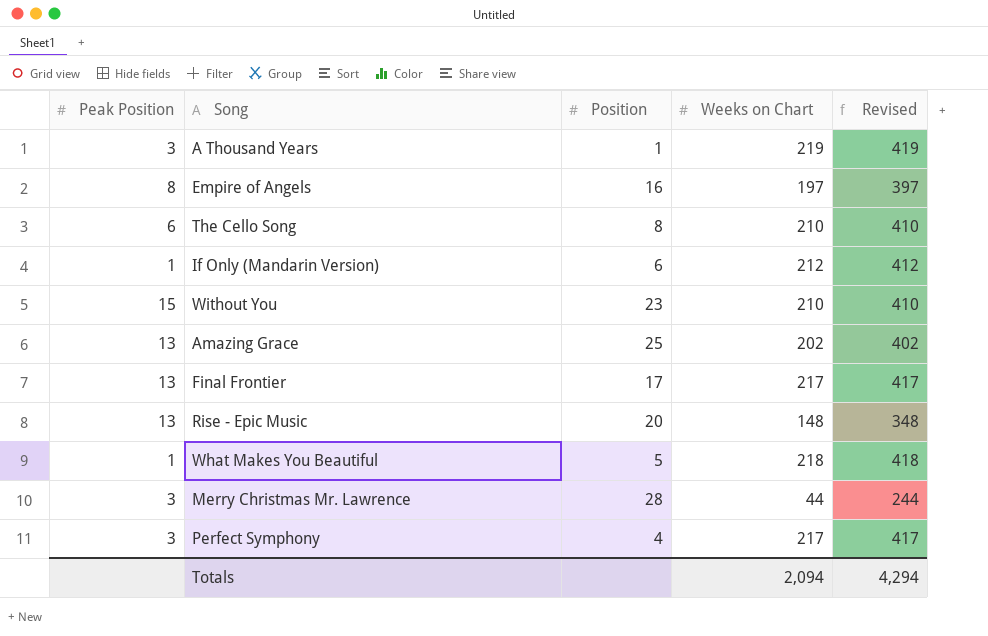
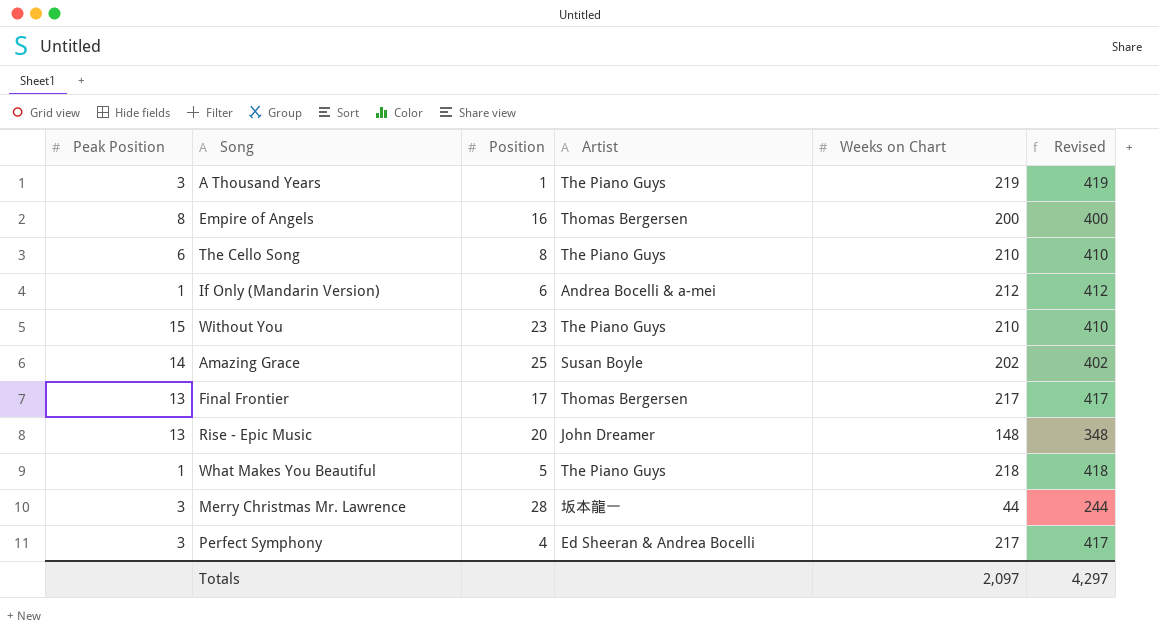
column Artist | position: none -> 4
Empire of Angels | Weeks on Chart: 197 -> 200
Empire of Angels | Revised: 397 -> 400
Amazing Grace | Peak Position: 13 -> 14
Totals | Weeks on Chart: 2,094 -> 2,097
Totals | Revised: 4,294 -> 4,297

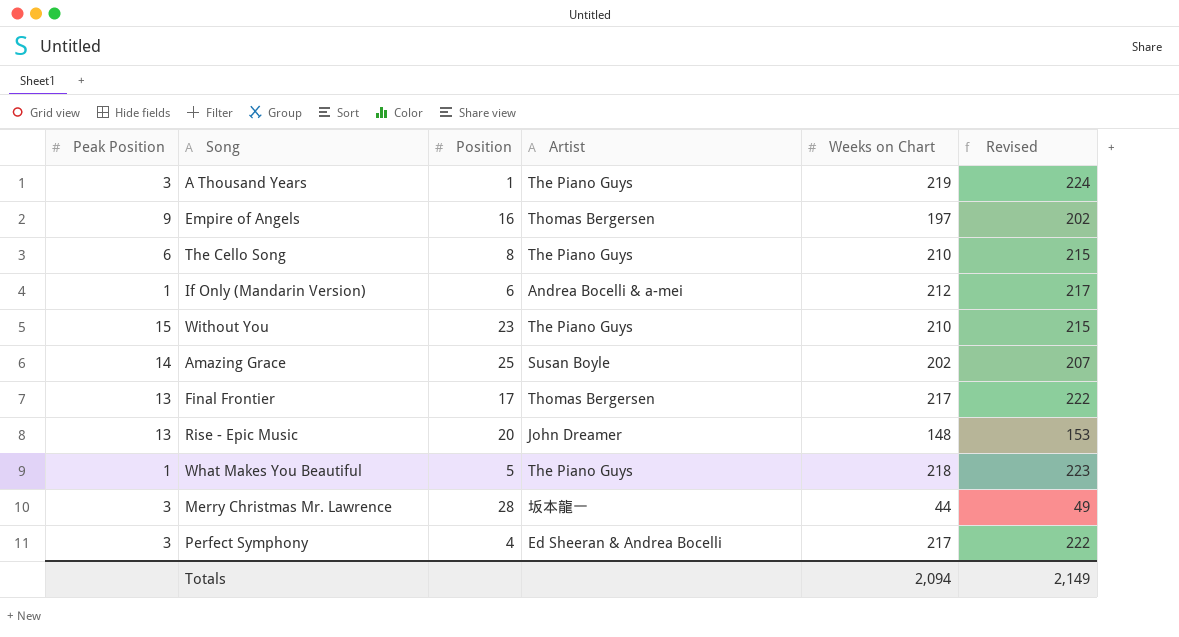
column Revised | formula: [Weeks on Chart] + 200 -> [Weeks on Chart] + 5
Empire of Angels | Peak Position: 8 -> 9
Empire of Angels | Weeks on Chart: 200 -> 197
Totals | Weeks on Chart: 2,097 -> 2,094
Totals | Revised: 4,297 -> 2,149

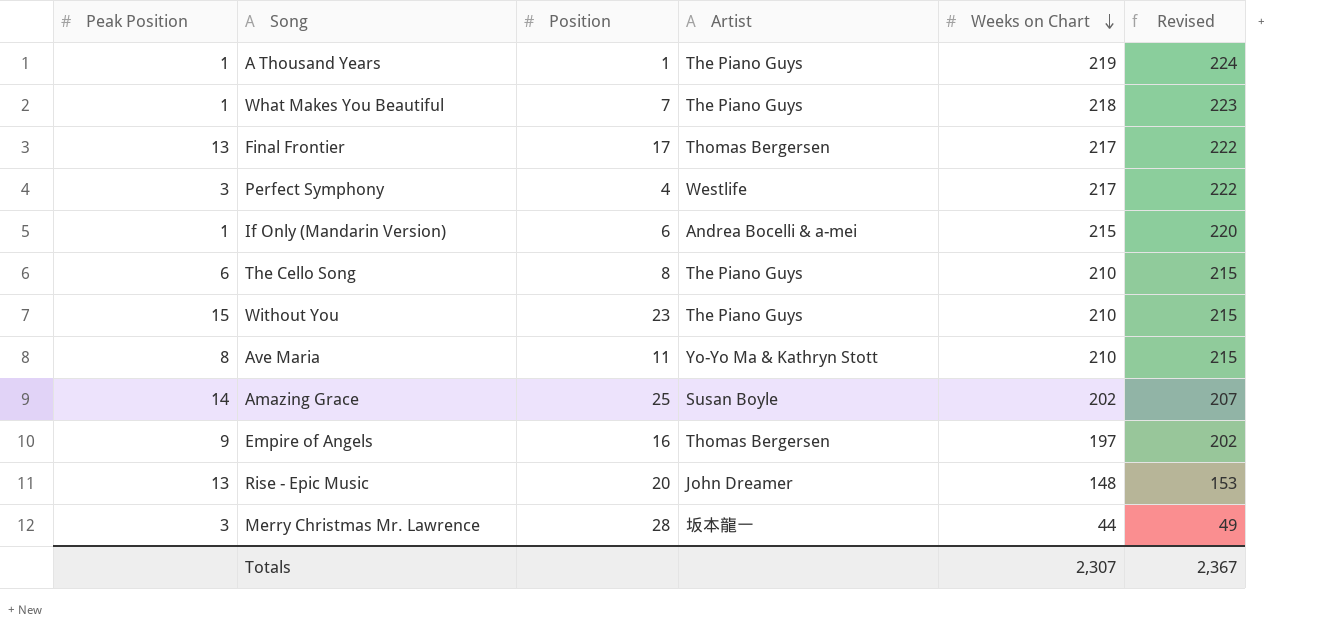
row order: none -> Weeks on Chart descending
A Thousand Years | Peak Position: 3 -> 1
What Makes You Beautiful | Position: 5 -> 7
Perfect Symphony | Artist: Ed Sheeran & Andrea Bocelli -> Westlife
If Only (Mandarin Version) | Weeks on Chart: 212 -> 215
If Only (Mandarin Version) | Revised: 217 -> 220
row Ave Maria: none -> 8 | 11 | Yo-Yo Ma & Kathryn Stott | 210 | 215
Totals | Weeks on Chart: 2,094 -> 2,307
Totals | Revised: 2,149 -> 2,367

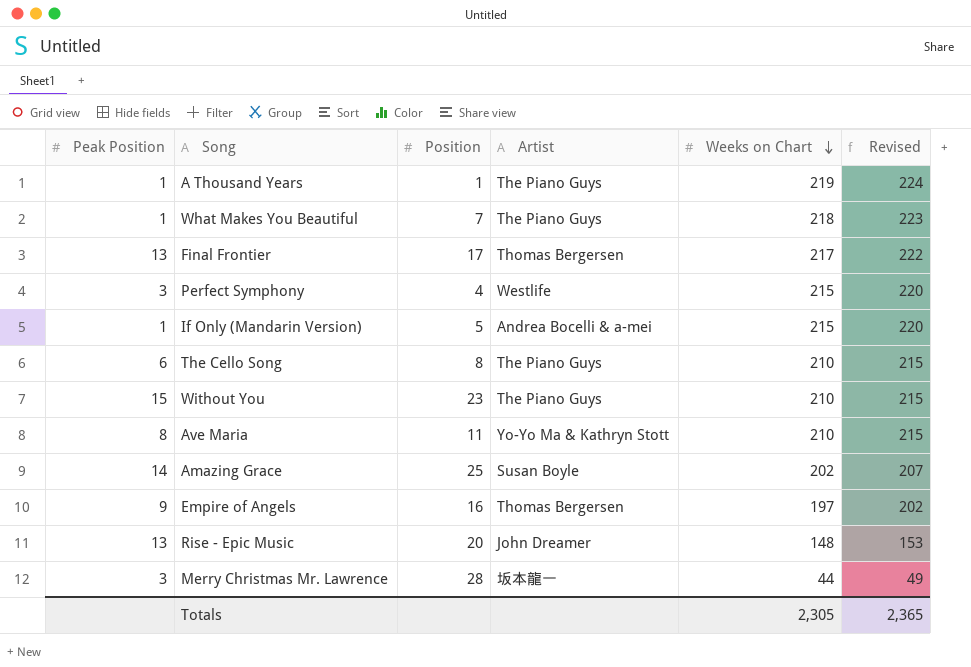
Perfect Symphony | Weeks on Chart: 217 -> 215
Perfect Symphony | Revised: 222 -> 220
If Only (Mandarin Version) | Position: 6 -> 5
Totals | Weeks on Chart: 2,307 -> 2,305
Totals | Revised: 2,367 -> 2,365

